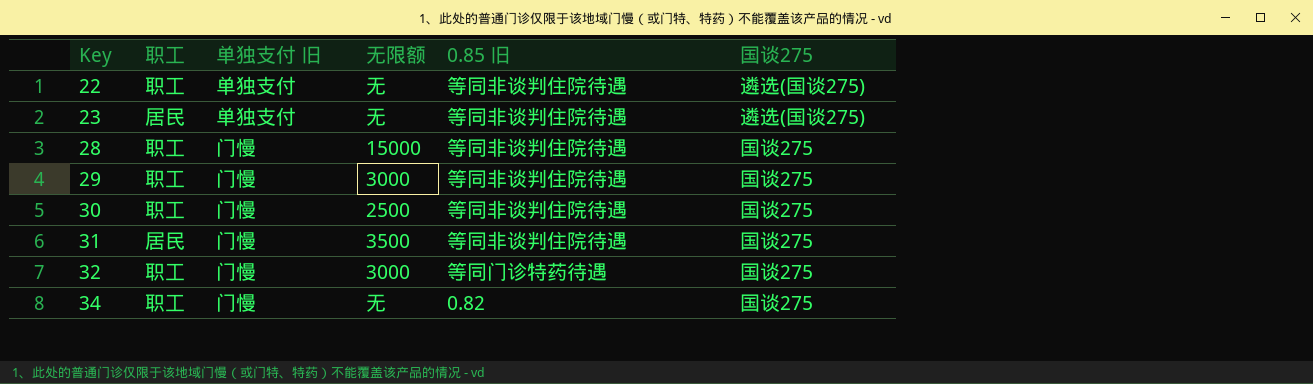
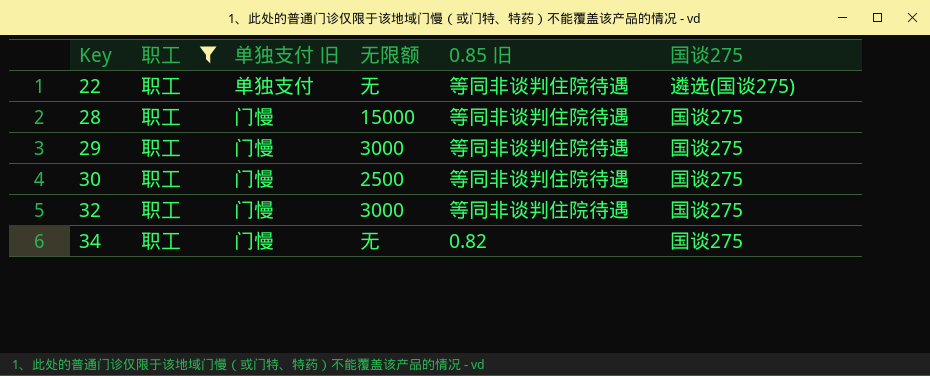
filter: none -> 职工 = 职工
32 | 0.85 旧: 等同门诊特药待遇 -> 等同非谈判住院待遇

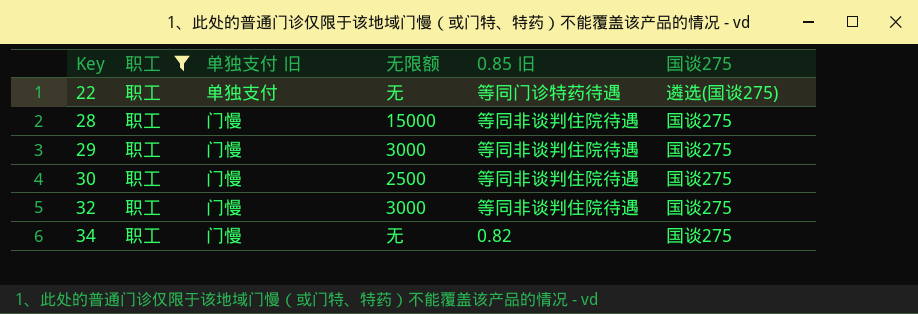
22 | 0.85 旧: 等同非谈判住院待遇 -> 等同门诊特药待遇

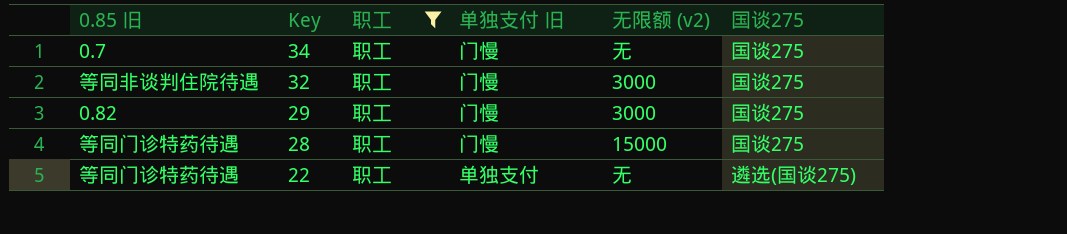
row order: Key ascending -> Key descending
column 0.85 旧 | position: 5 -> 1
column name: 无限额 -> 无限额 (v2)
row 30: 职工 | 门慢 | 2500 | 等同非谈判住院待遇 | 国谈275 -> none
34 | 0.85 旧: 0.82 -> 0.7
29 | 0.85 旧: 等同非谈判住院待遇 -> 0.82
28 | 0.85 旧: 等同非谈判住院待遇 -> 等同门诊特药待遇

